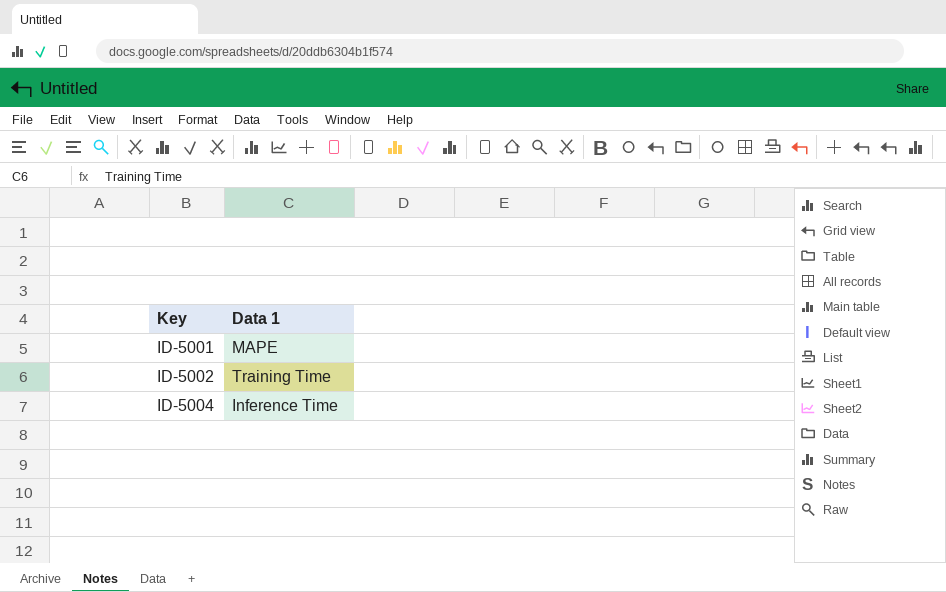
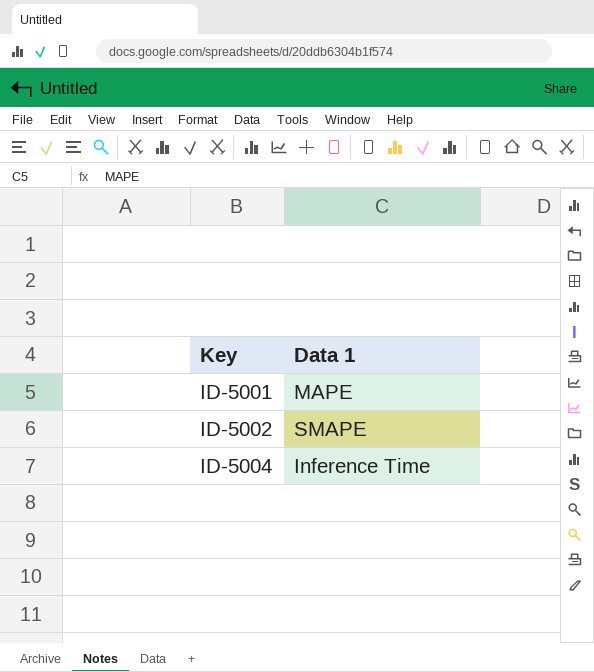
ID-5002 | Data 1: Training Time -> SMAPE

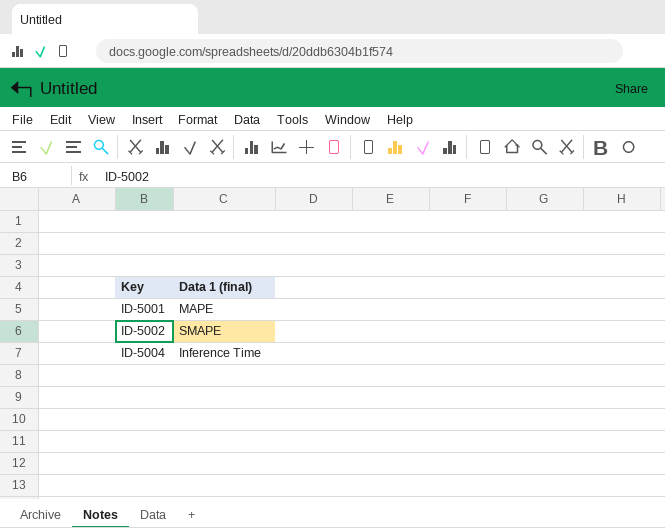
column name: Data 1 -> Data 1 (final)

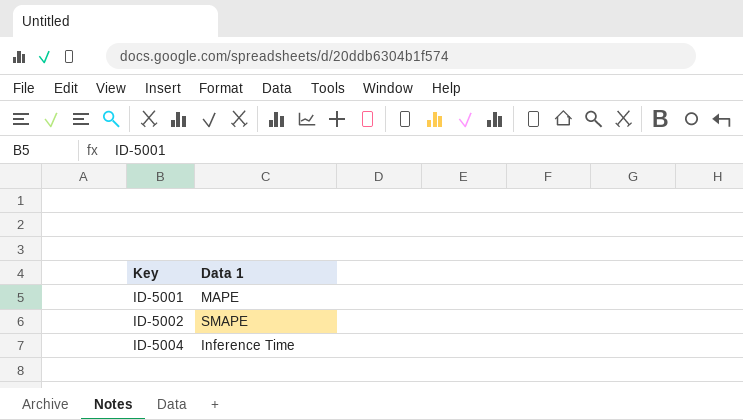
column name: Data 1 (final) -> Data 1

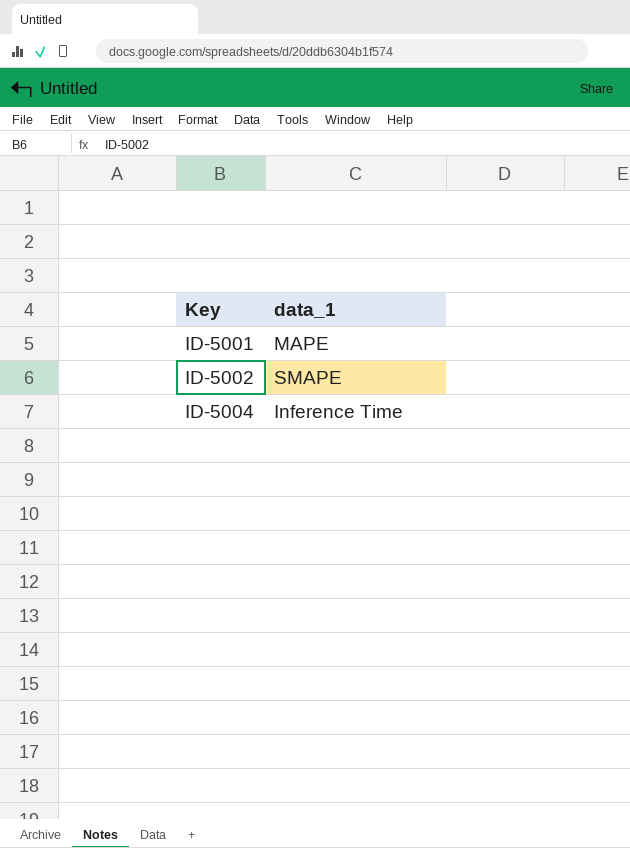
column name: Data 1 -> data_1

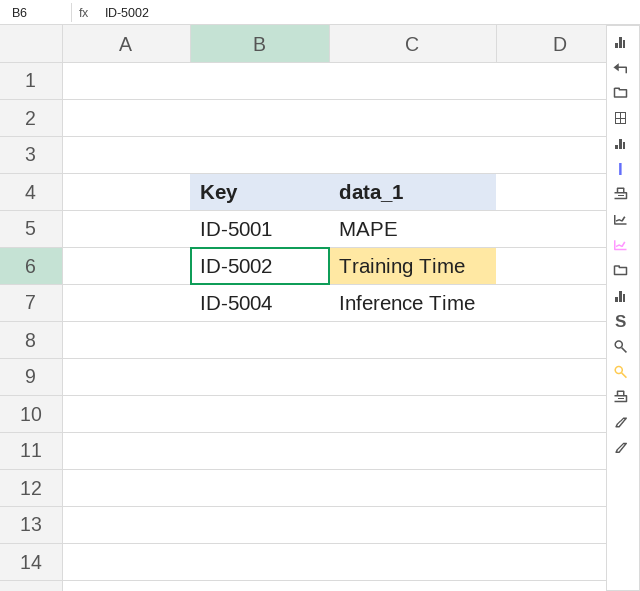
ID-5002 | data_1: SMAPE -> Training Time

